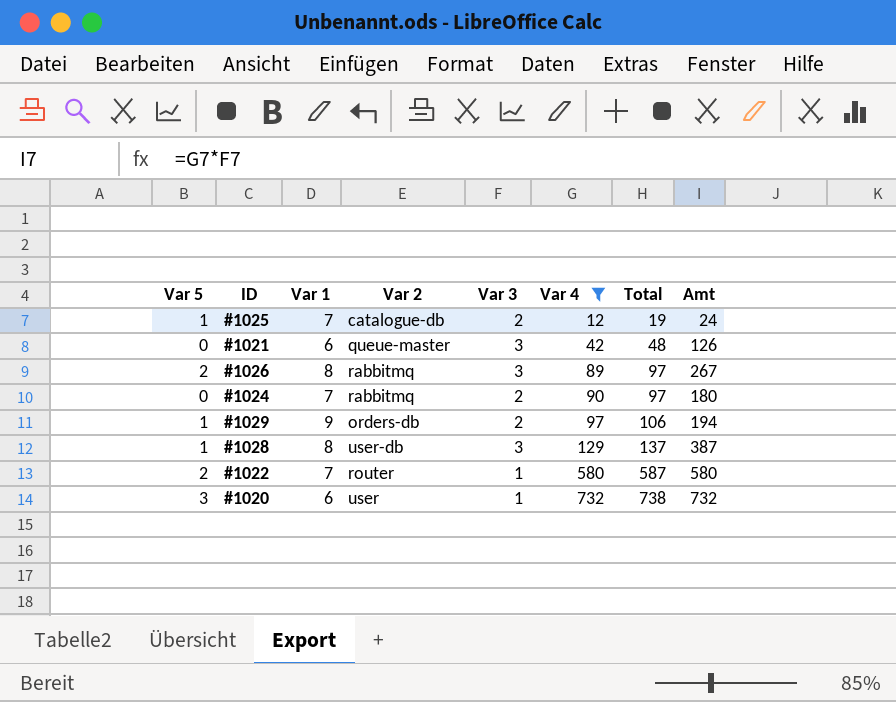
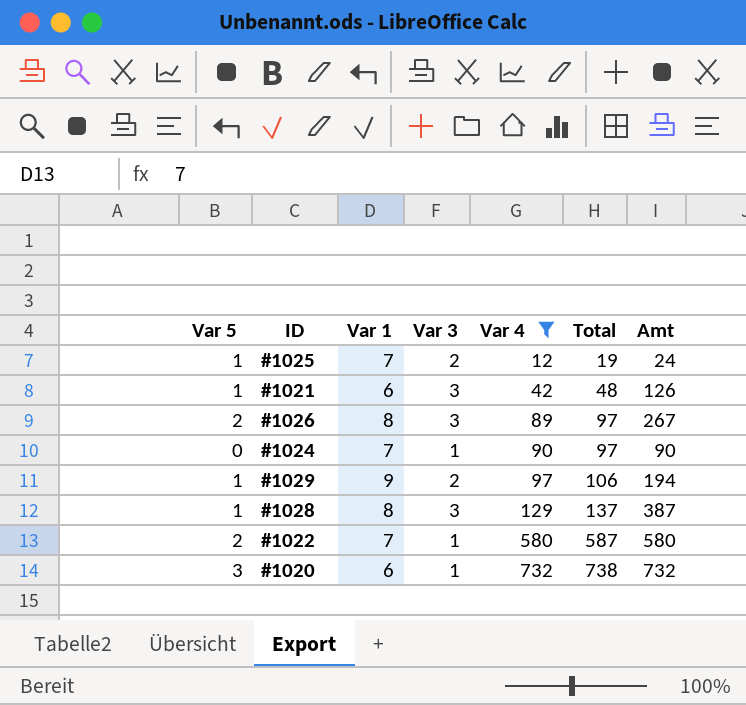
column Var 2 | position: 4 -> none
#1021 | Var 5: 0 -> 1
#1024 | Var 3: 2 -> 1
#1024 | Amt: 180 -> 90

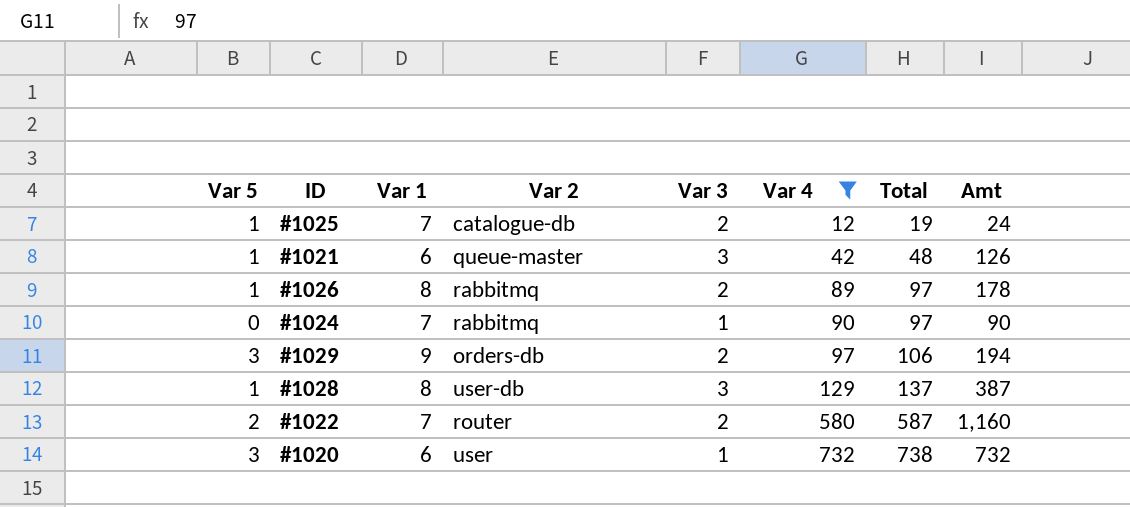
column Var 2 | position: none -> 4
#1026 | Var 5: 2 -> 1
#1026 | Var 3: 3 -> 2
#1026 | Amt: 267 -> 178
#1029 | Var 5: 1 -> 3
#1022 | Var 3: 1 -> 2
#1022 | Amt: 580 -> 1,160

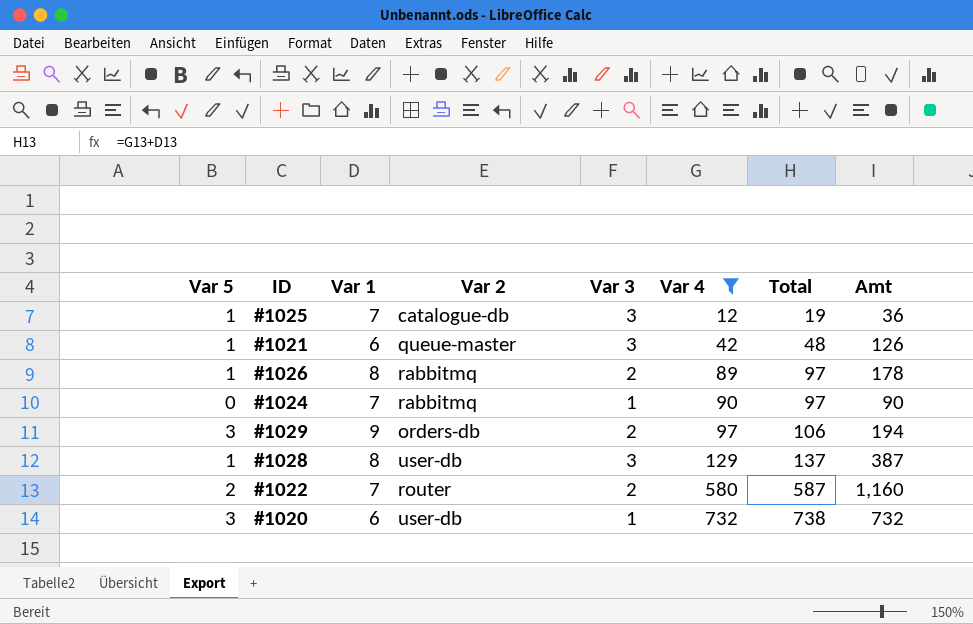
#1025 | Var 3: 2 -> 3
#1025 | Amt: 24 -> 36
#1020 | Var 2: user -> user-db

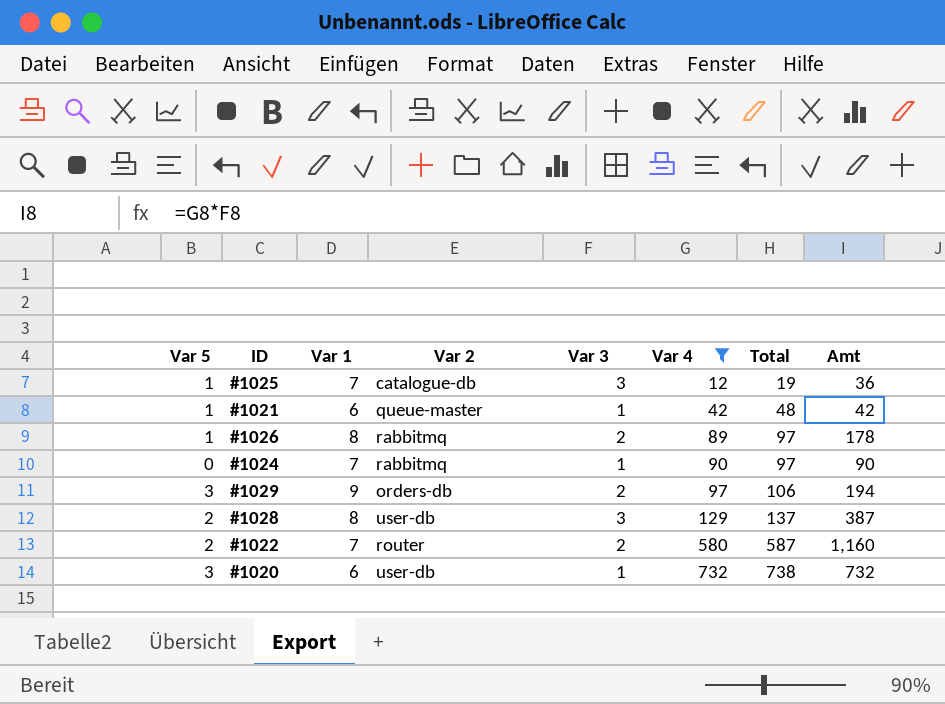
#1021 | Var 3: 3 -> 1
#1021 | Amt: 126 -> 42
#1028 | Var 5: 1 -> 2

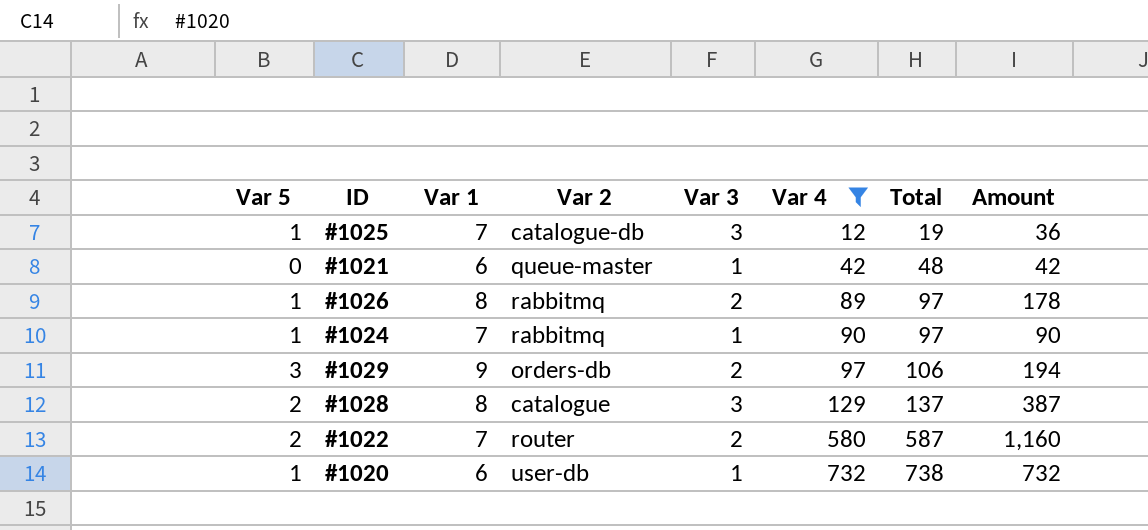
column name: Amt -> Amount
#1021 | Var 5: 1 -> 0
#1024 | Var 5: 0 -> 1
#1028 | Var 2: user-db -> catalogue
#1020 | Var 5: 3 -> 1

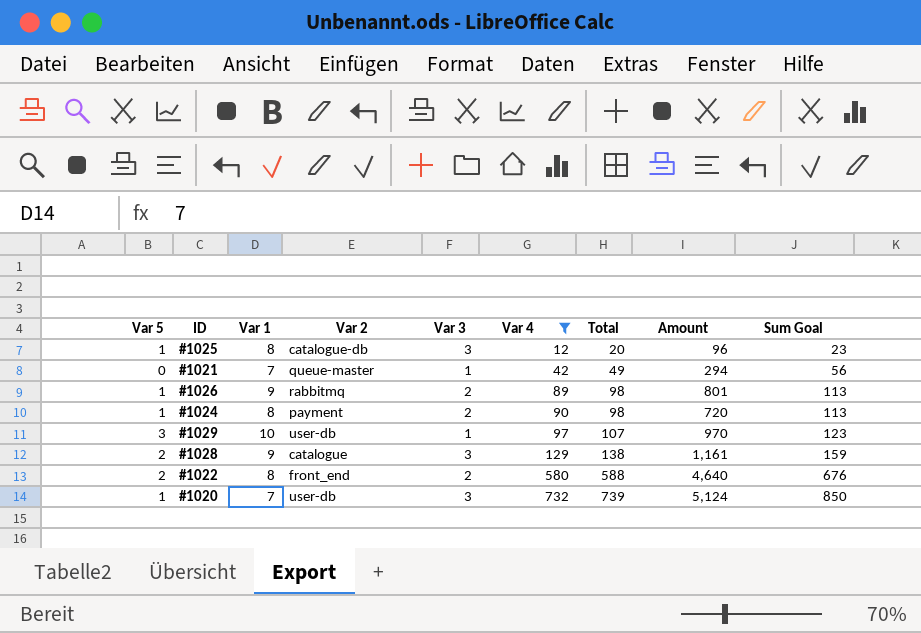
column Amount | formula: [Var 3] * [Var 4] -> [Var 1] * [Var 4]
column Sum Goal | formula: none -> [Total] * 1.15
#1025 | Var 1: 7 -> 8
#1025 | Total: 19 -> 20
#1021 | Var 1: 6 -> 7
#1021 | Total: 48 -> 49
#1026 | Var 1: 8 -> 9
#1026 | Total: 97 -> 98
#1024 | Var 1: 7 -> 8
#1024 | Var 2: rabbitmq -> payment
#1024 | Var 3: 1 -> 2
#1024 | Total: 97 -> 98
#1029 | Var 1: 9 -> 10
#1029 | Var 2: orders-db -> user-db
#1029 | Var 3: 2 -> 1
#1029 | Total: 106 -> 107
#1028 | Var 1: 8 -> 9
#1028 | Total: 137 -> 138
#1022 | Var 1: 7 -> 8
#1022 | Var 2: router -> front_end
#1022 | Total: 587 -> 588
#1020 | Var 1: 6 -> 7
#1020 | Var 3: 1 -> 3
#1020 | Total: 738 -> 739

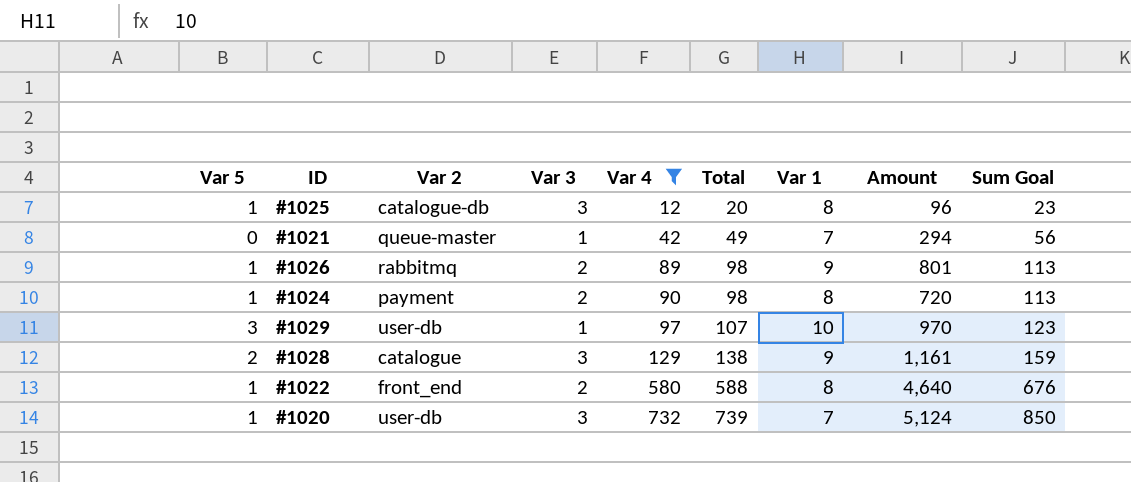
column Var 1 | position: 3 -> 7
#1022 | Var 5: 2 -> 1

